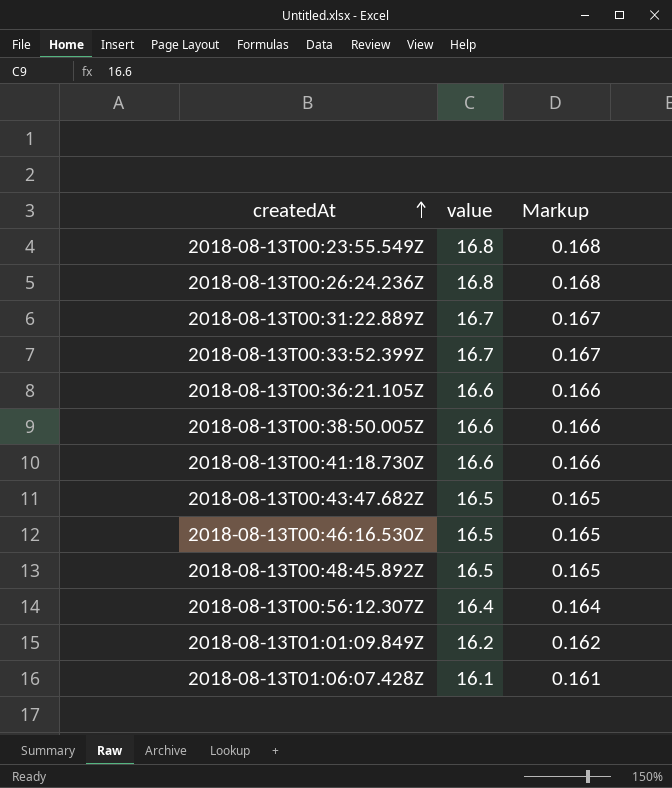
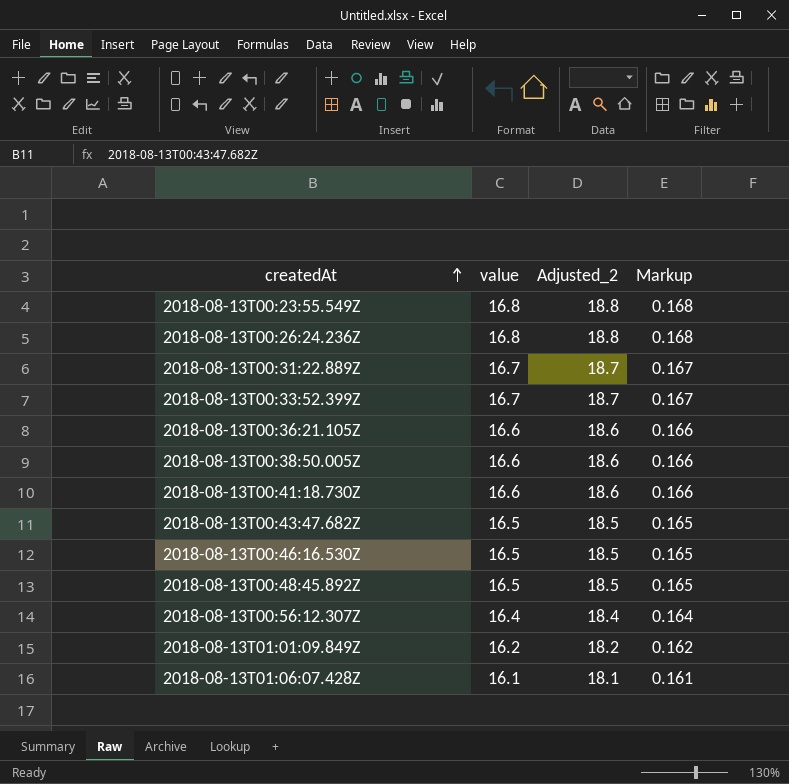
column Adjusted_2 | formula: none -> [value] + 2

